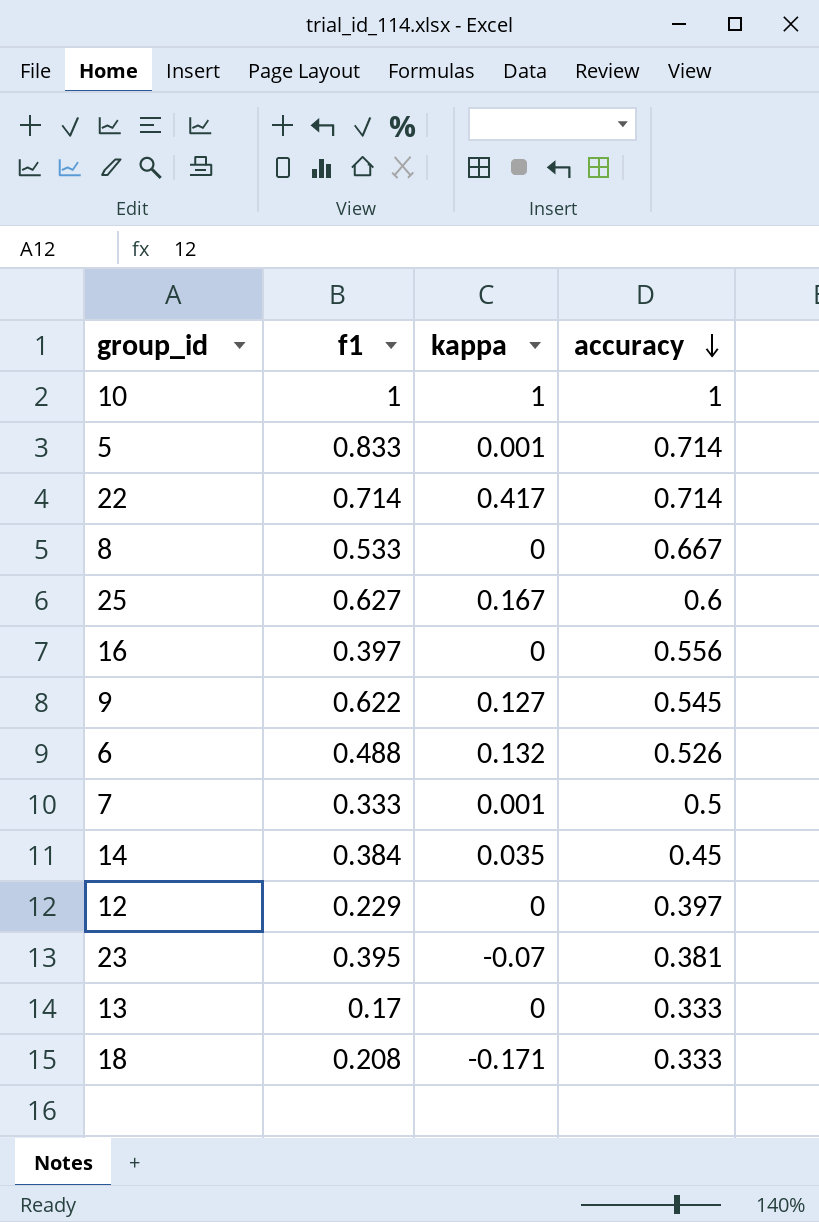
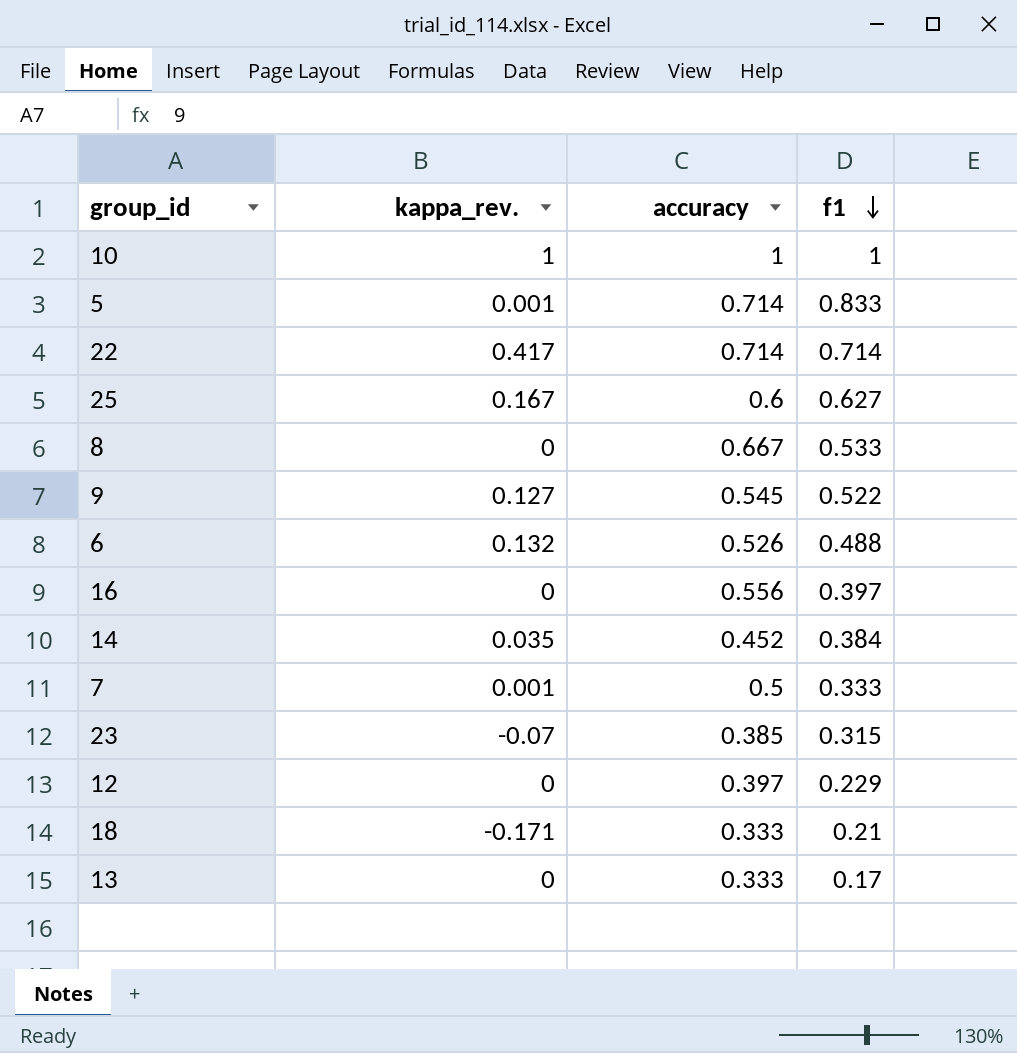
row order: accuracy descending -> f1 descending
column name: kappa -> kappa_rev.
column f1 | position: 2 -> 4
9 | f1: 0.622 -> 0.522
14 | accuracy: 0.45 -> 0.452
23 | accuracy: 0.381 -> 0.385
23 | f1: 0.395 -> 0.315
18 | f1: 0.208 -> 0.21

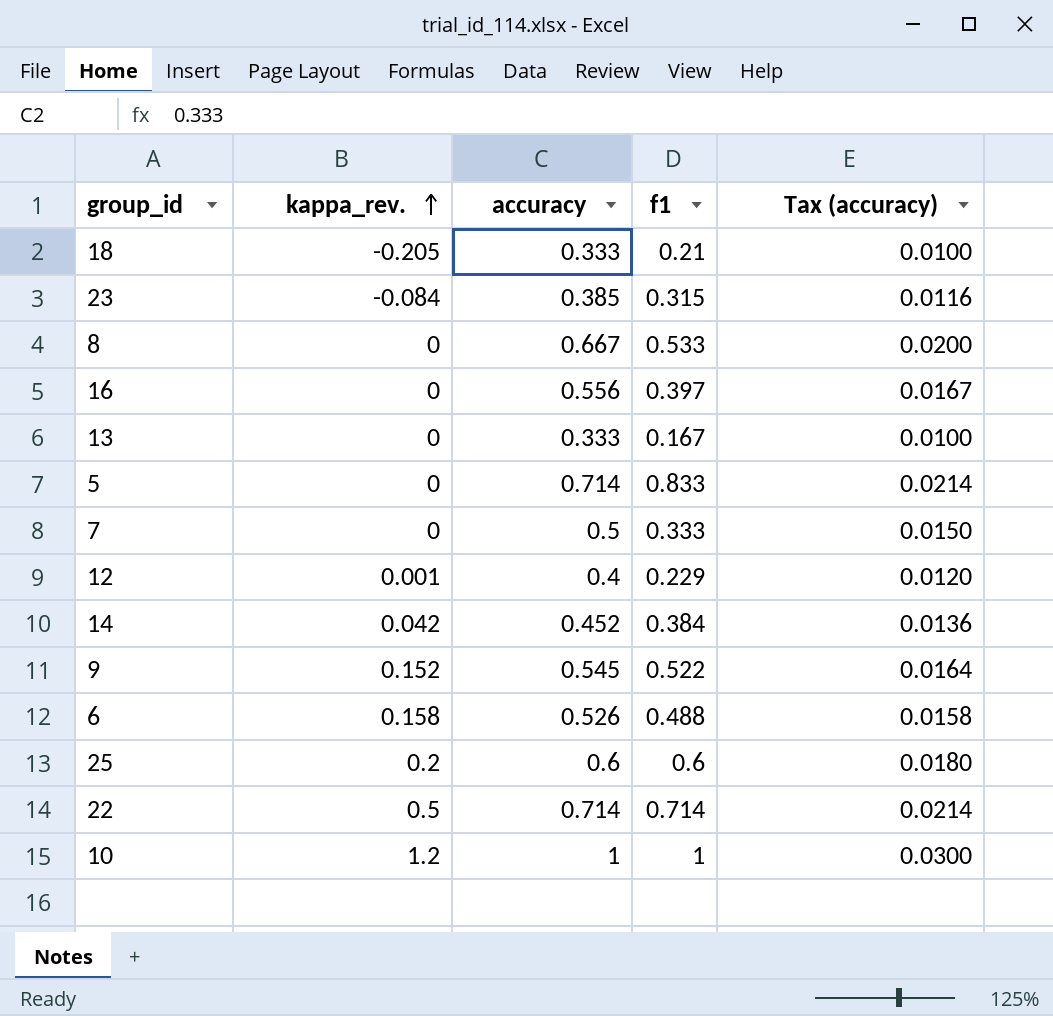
row order: f1 descending -> kappa_rev. ascending
column Tax (accuracy) | formula: none -> [accuracy] * 0.03
18 | kappa_rev.: -0.171 -> -0.205
23 | kappa_rev.: -0.07 -> -0.084
13 | f1: 0.17 -> 0.167
5 | kappa_rev.: 0.001 -> 0
7 | kappa_rev.: 0.001 -> 0
12 | kappa_rev.: 0 -> 0.001
12 | accuracy: 0.397 -> 0.4
14 | kappa_rev.: 0.035 -> 0.042
9 | kappa_rev.: 0.127 -> 0.152
6 | kappa_rev.: 0.132 -> 0.158
25 | kappa_rev.: 0.167 -> 0.2
25 | f1: 0.627 -> 0.6
22 | kappa_rev.: 0.417 -> 0.5
10 | kappa_rev.: 1 -> 1.2

